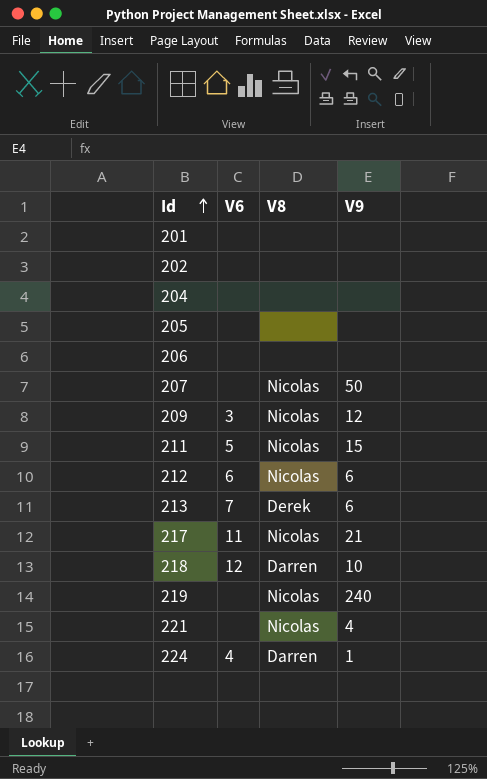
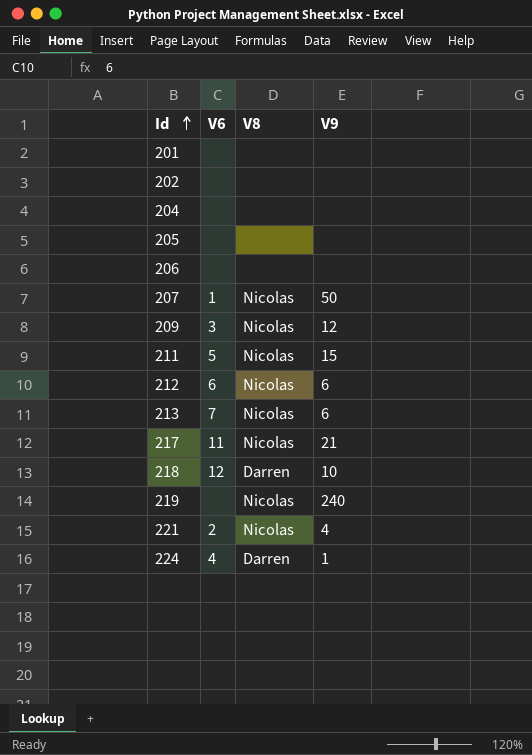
207 | V6: none -> 1
213 | V8: Derek -> Nicolas
221 | V6: none -> 2

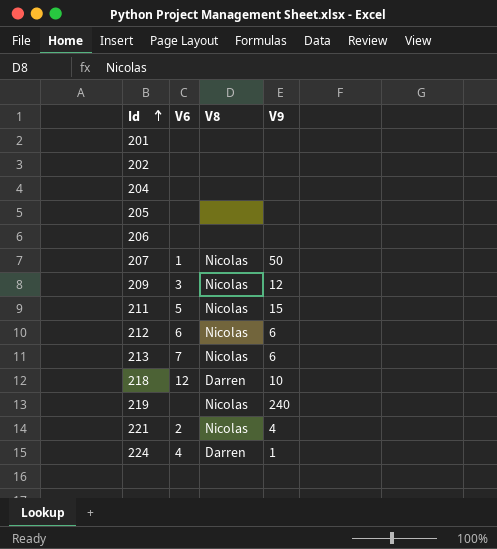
row 217: 11 | Nicolas | 21 -> none

